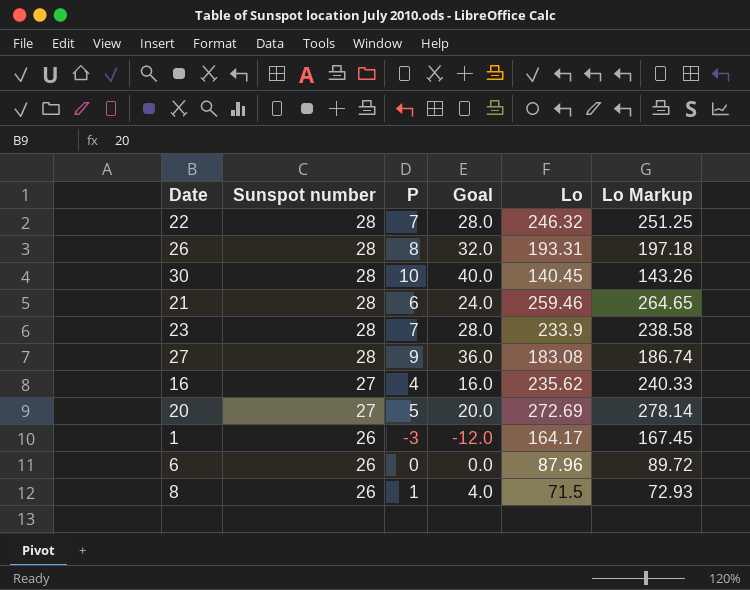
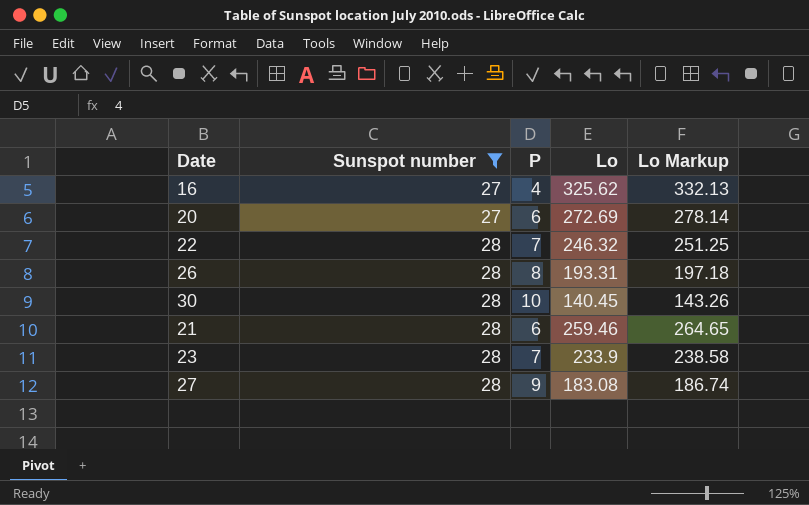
filter: none -> Sunspot number != 26
row order: Sunspot number descending -> Sunspot number ascending
column Goal | formula: [P] * 4 -> none
16 | Lo: 235.62 -> 325.62
16 | Lo Markup: 240.33 -> 332.13
20 | P: 5 -> 6

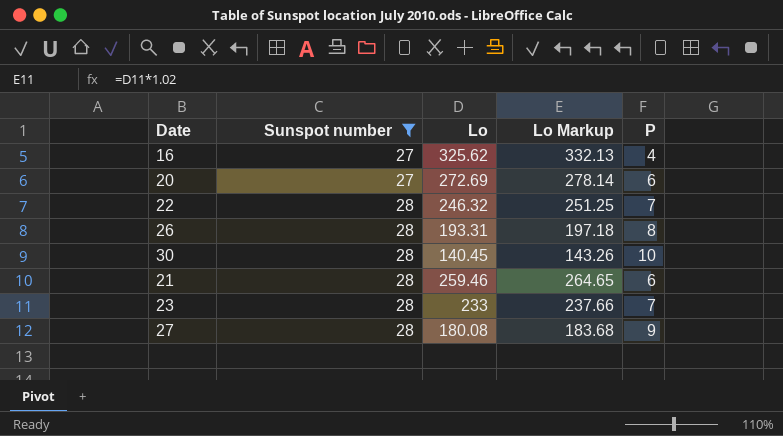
column P | position: 3 -> 5
23 | Lo: 233.9 -> 233
23 | Lo Markup: 238.58 -> 237.66
27 | Lo: 183.08 -> 180.08
27 | Lo Markup: 186.74 -> 183.68

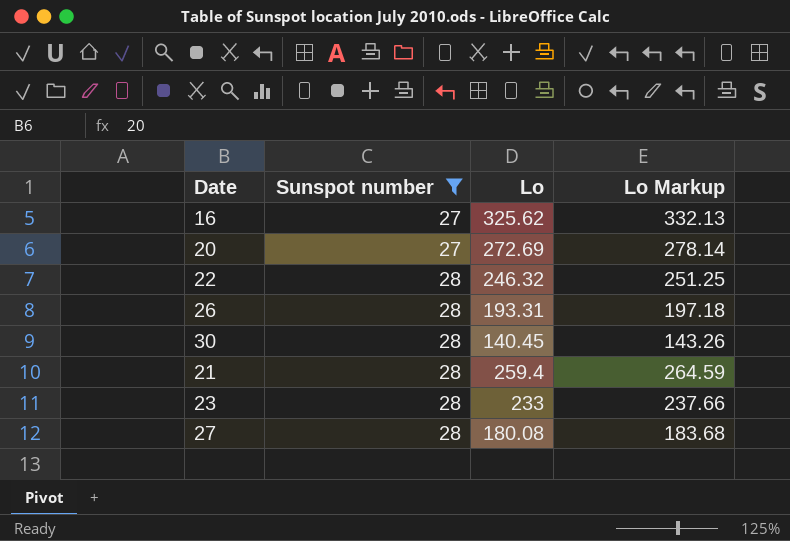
column P | position: 5 -> none
21 | Lo: 259.46 -> 259.4
21 | Lo Markup: 264.65 -> 264.59

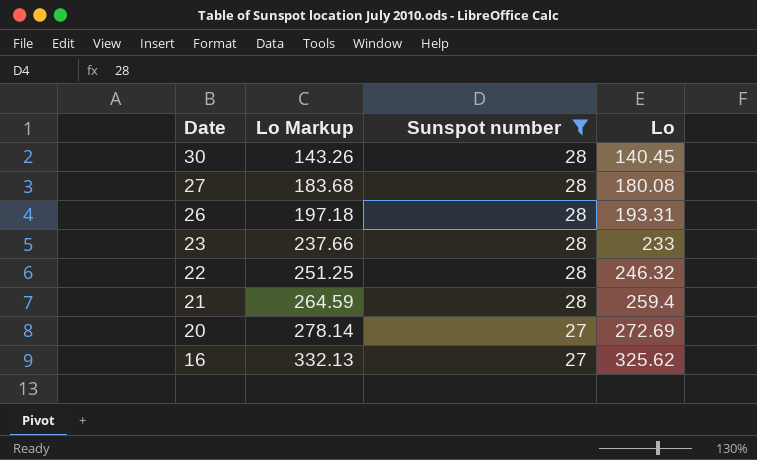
row order: Sunspot number ascending -> Date descending
column Lo Markup | position: 4 -> 2

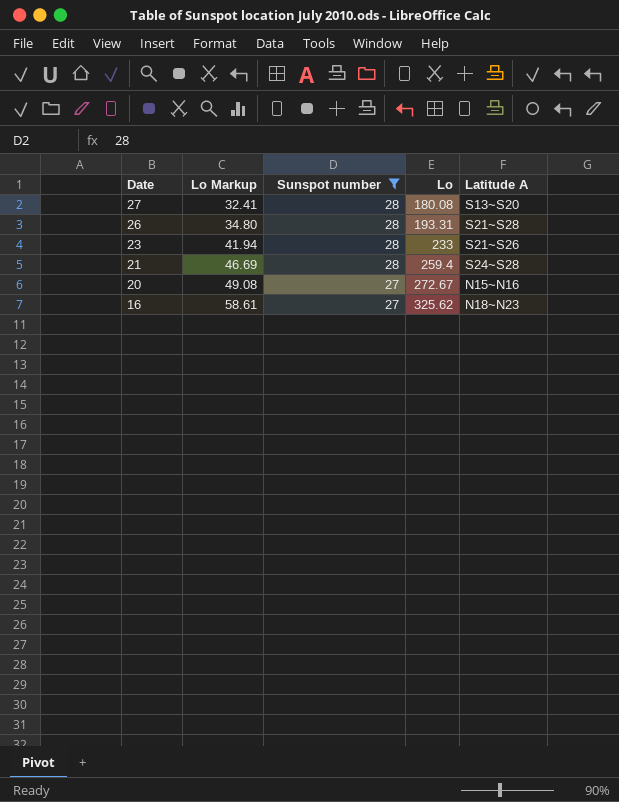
column Lo Markup | formula: [Lo] * 1.02 -> [Lo] * 0.18
column Latitude A | position: none -> 5
row 30: 143.26 | 28 | 140.45 -> none
row 22: 251.25 | 28 | 246.32 -> none
20 | Lo: 272.69 -> 272.67

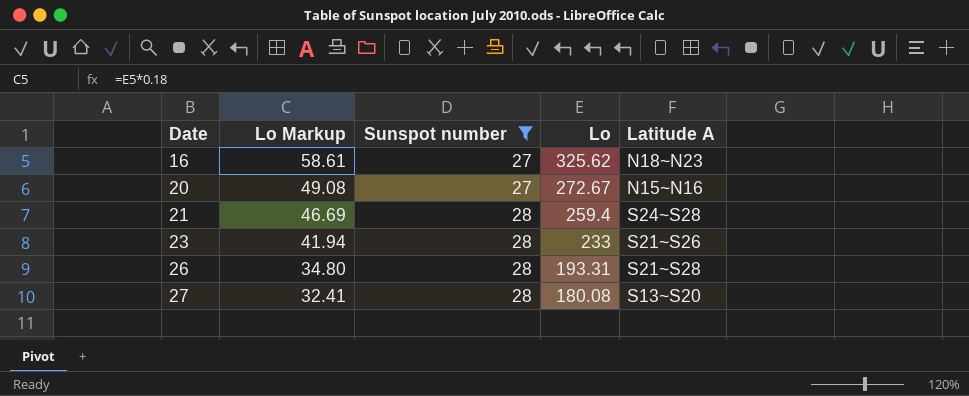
row order: Date descending -> Date ascending

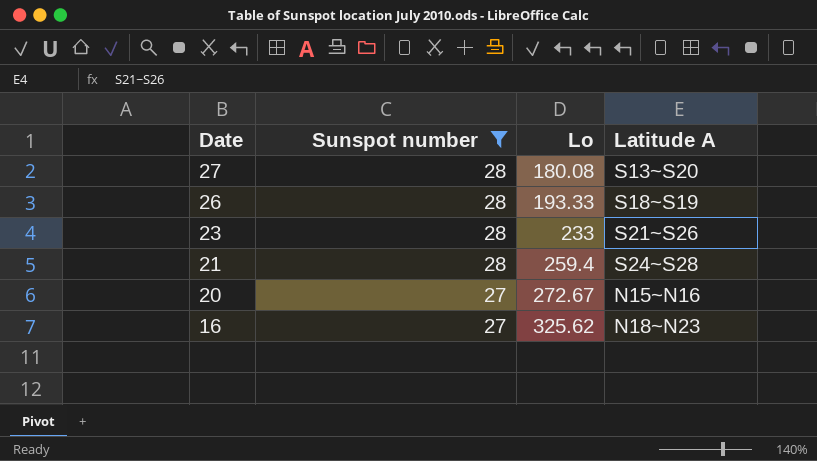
row order: Date ascending -> Date descending
column Lo Markup | formula: [Lo] * 0.18 -> none
26 | Lo: 193.31 -> 193.33
26 | Latitude A: S21~S28 -> S18~S19

